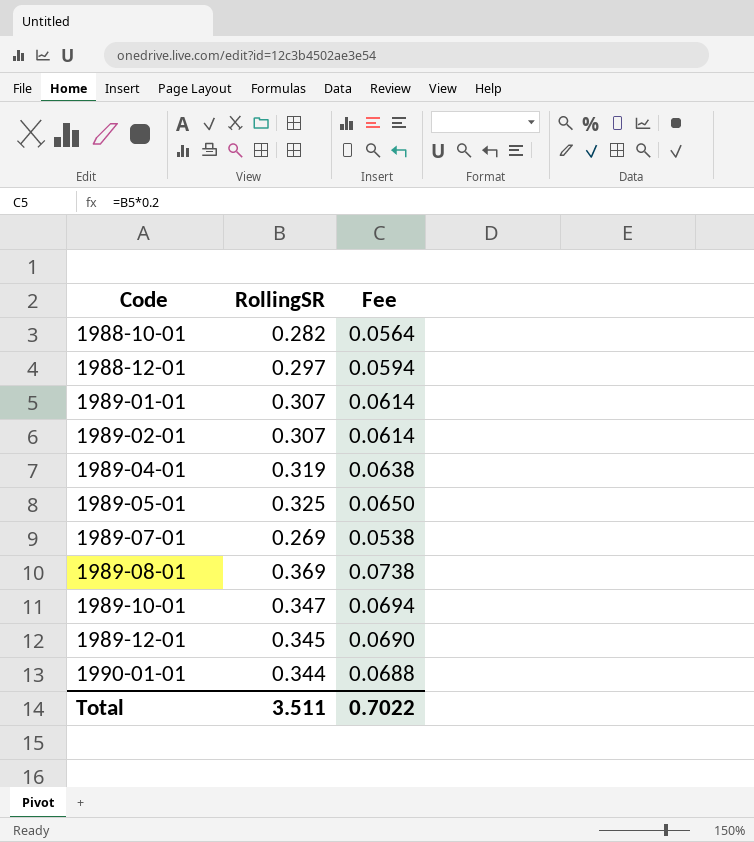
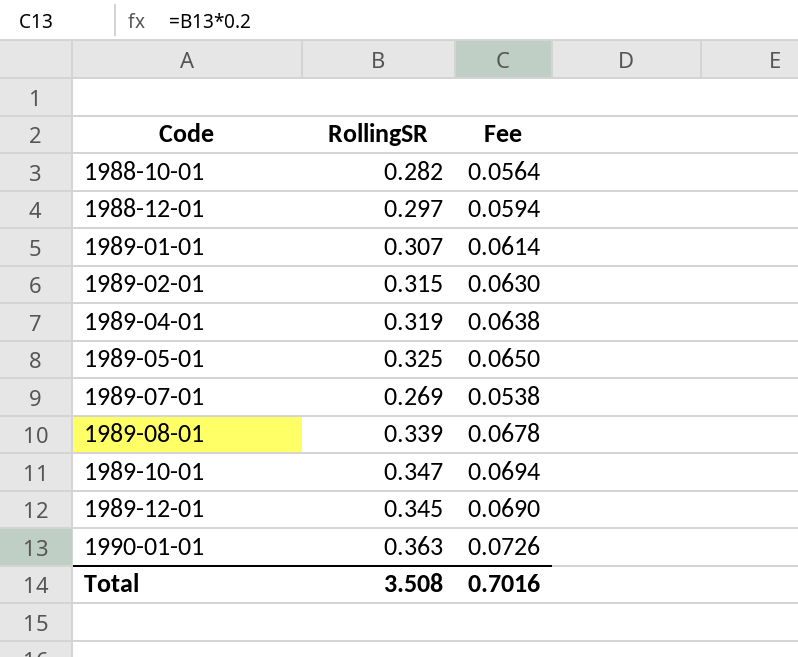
1989-02-01 | RollingSR: 0.307 -> 0.315
1989-02-01 | Fee: 0.0614 -> 0.0630
1989-08-01 | RollingSR: 0.369 -> 0.339
1989-08-01 | Fee: 0.0738 -> 0.0678
1990-01-01 | RollingSR: 0.344 -> 0.363
1990-01-01 | Fee: 0.0688 -> 0.0726
Total | RollingSR: 3.511 -> 3.508
Total | Fee: 0.7022 -> 0.7016

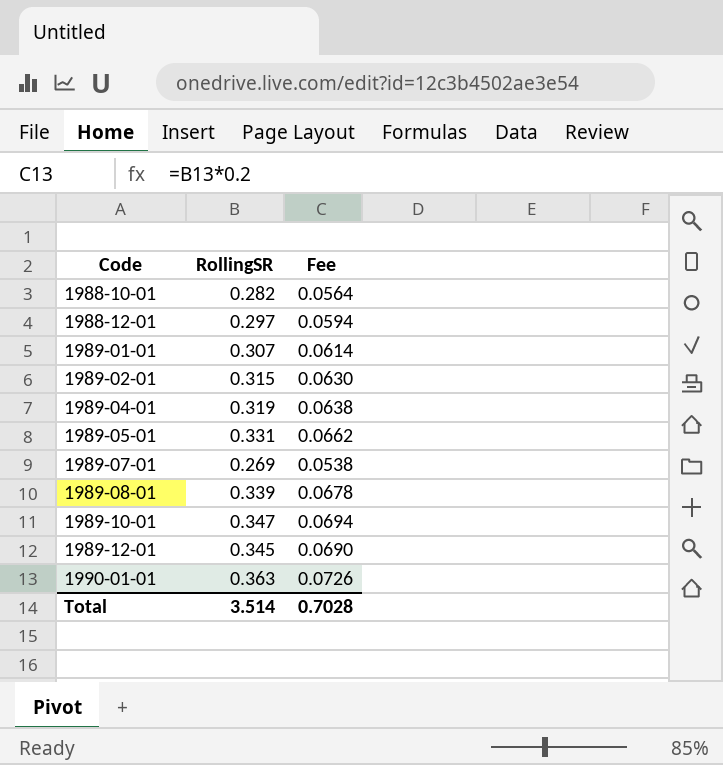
1989-05-01 | RollingSR: 0.325 -> 0.331
1989-05-01 | Fee: 0.0650 -> 0.0662
Total | RollingSR: 3.508 -> 3.514
Total | Fee: 0.7016 -> 0.7028

